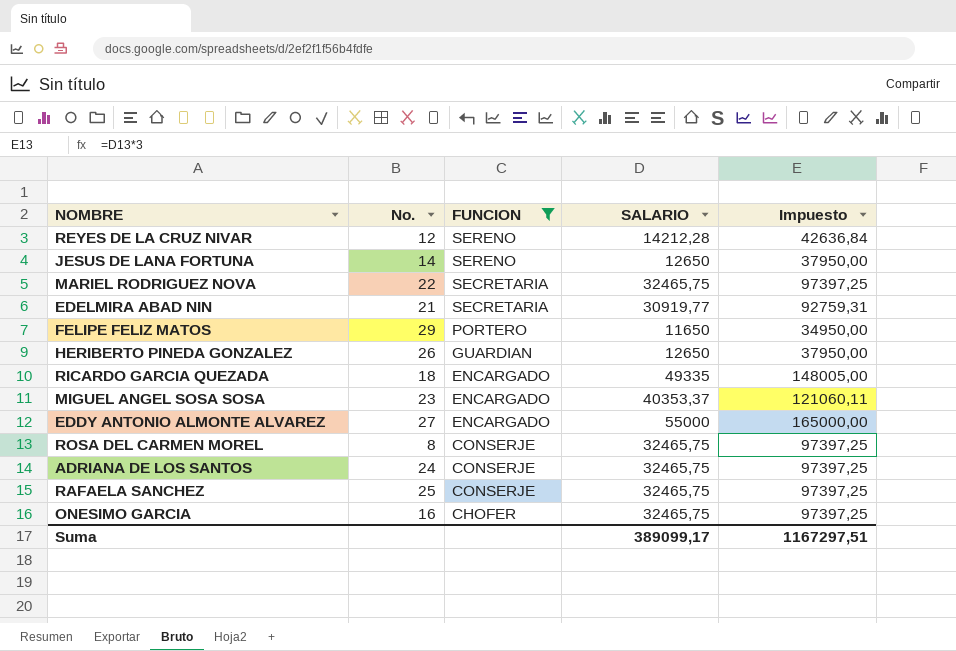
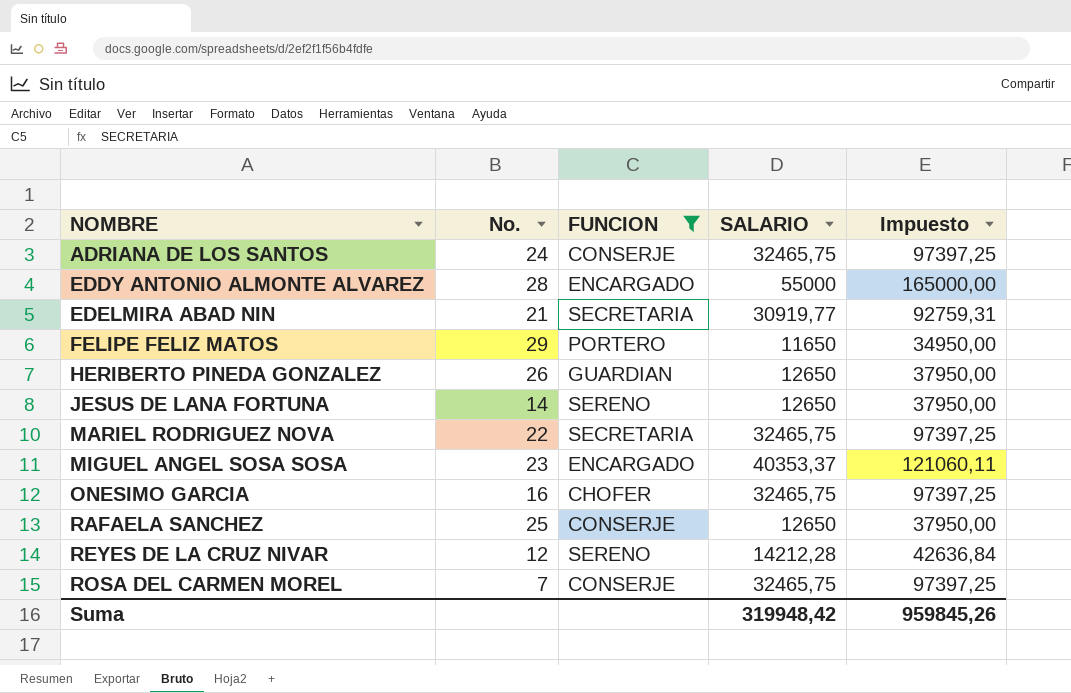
row order: FUNCION descending -> NOMBRE ascending
row RICARDO GARCIA QUEZADA: 18 | ENCARGADO | 49335 | 148005,00 -> none
EDDY ANTONIO ALMONTE ALVAREZ | No.: 27 -> 28
RAFAELA SANCHEZ | SALARIO: 32465,75 -> 12650
RAFAELA SANCHEZ | Impuesto: 97397,25 -> 37950,00
ROSA DEL CARMEN MOREL | No.: 8 -> 7
Suma | SALARIO: 389099,17 -> 319948,42
Suma | Impuesto: 1167297,51 -> 959845,26

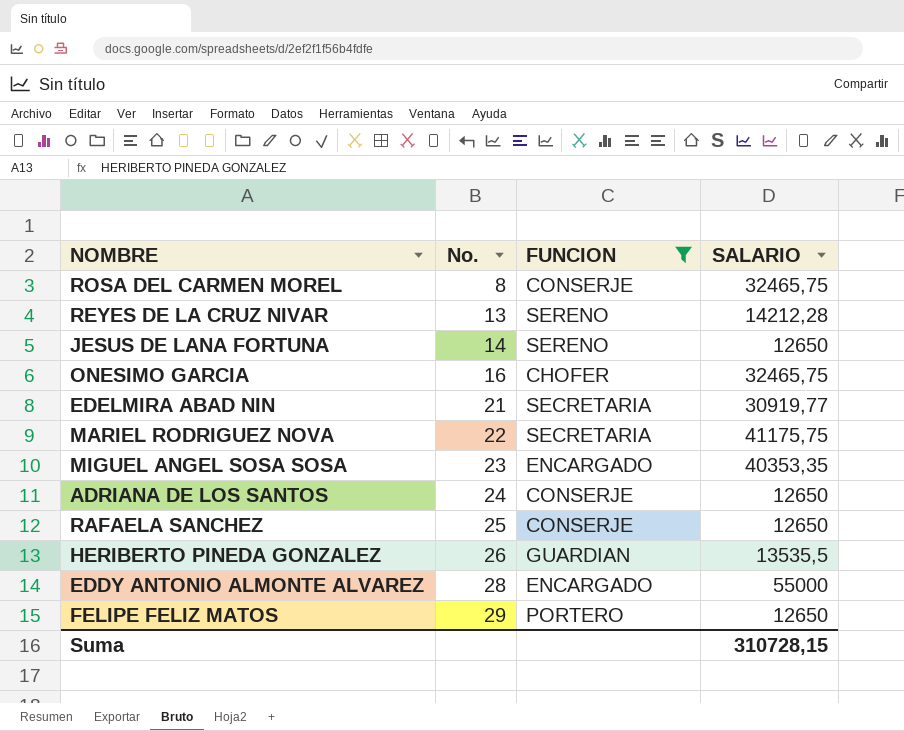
row order: NOMBRE ascending -> No. ascending
column Impuesto | formula: [SALARIO] * 3 -> none
ROSA DEL CARMEN MOREL | No.: 7 -> 8
REYES DE LA CRUZ NIVAR | No.: 12 -> 13
MARIEL RODRIGUEZ NOVA | SALARIO: 32465,75 -> 41175,75
MIGUEL ANGEL SOSA SOSA | SALARIO: 40353,37 -> 40353,35
ADRIANA DE LOS SANTOS | SALARIO: 32465,75 -> 12650
HERIBERTO PINEDA GONZALEZ | SALARIO: 12650 -> 13535,5
FELIPE FELIZ MATOS | SALARIO: 11650 -> 12650
Suma | SALARIO: 319948,42 -> 310728,15

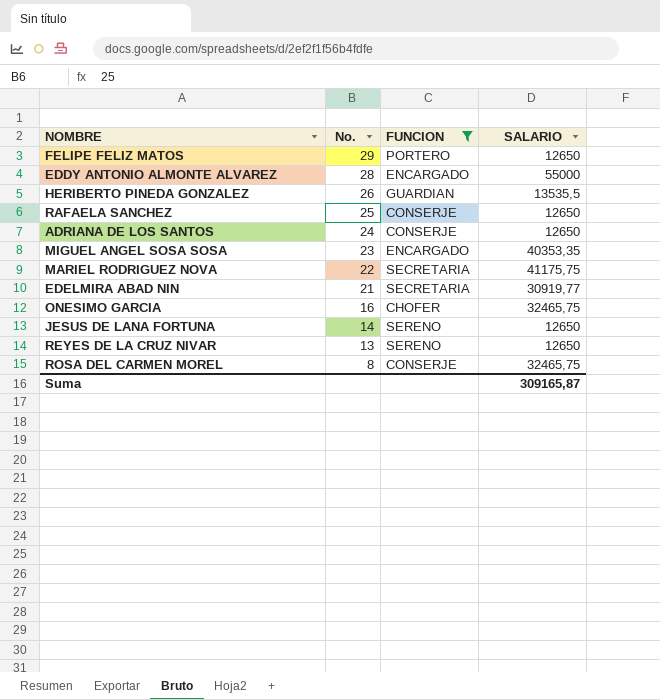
row order: No. ascending -> No. descending
REYES DE LA CRUZ NIVAR | SALARIO: 14212,28 -> 12650
Suma | SALARIO: 310728,15 -> 309165,87

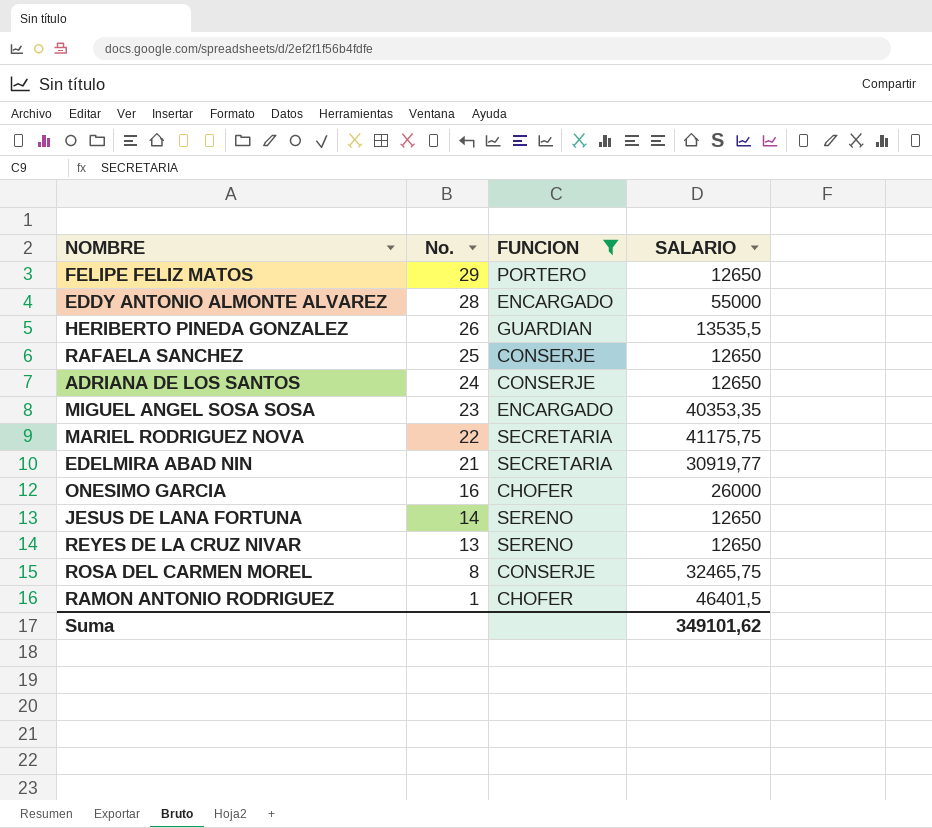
ONESIMO GARCIA | SALARIO: 32465,75 -> 26000
row RAMON ANTONIO RODRIGUEZ: none -> 1 | CHOFER | 46401,5
Suma | SALARIO: 309165,87 -> 349101,62

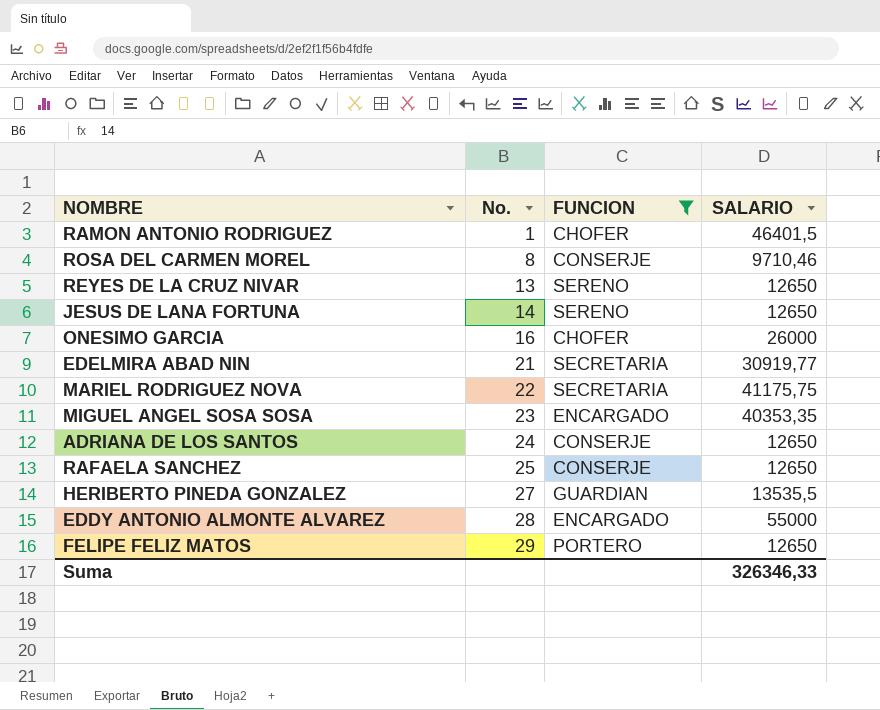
row order: No. descending -> No. ascending
ROSA DEL CARMEN MOREL | SALARIO: 32465,75 -> 9710,46
HERIBERTO PINEDA GONZALEZ | No.: 26 -> 27
Suma | SALARIO: 349101,62 -> 326346,33

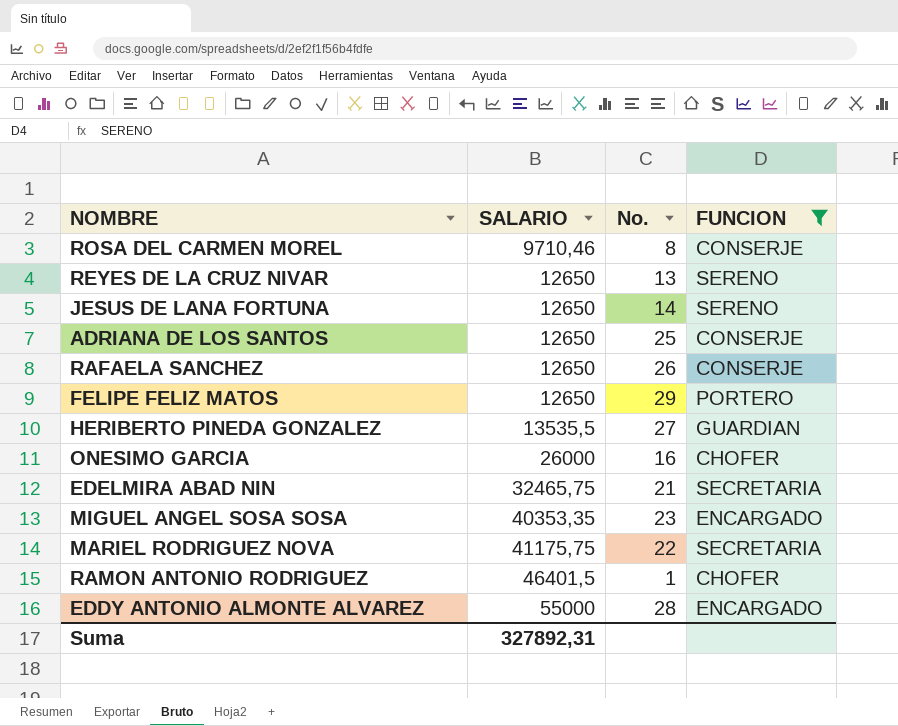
row order: No. ascending -> SALARIO ascending
column SALARIO | position: 4 -> 2
ADRIANA DE LOS SANTOS | No.: 24 -> 25
RAFAELA SANCHEZ | No.: 25 -> 26
EDELMIRA ABAD NIN | SALARIO: 30919,77 -> 32465,75
Suma | SALARIO: 326346,33 -> 327892,31

